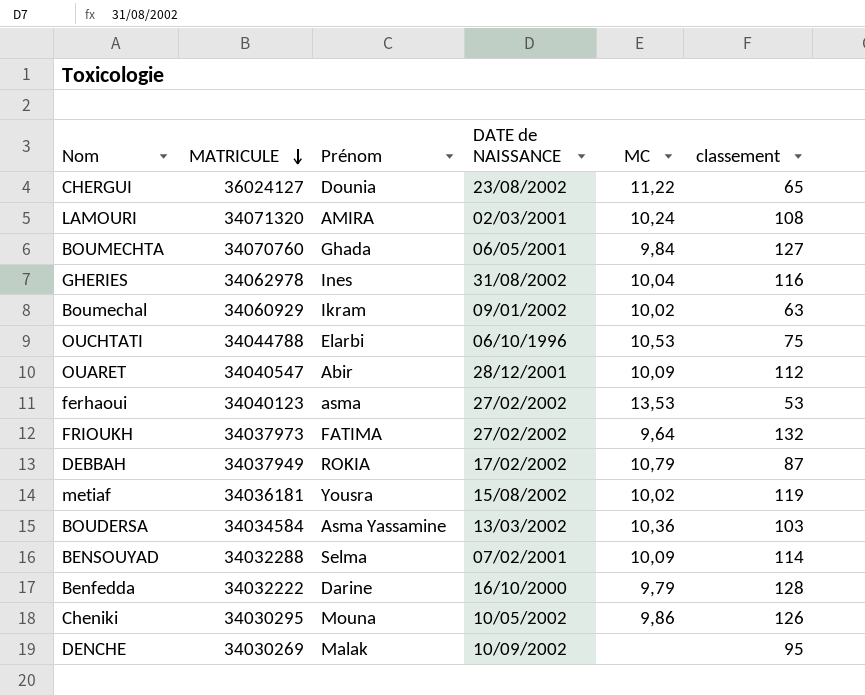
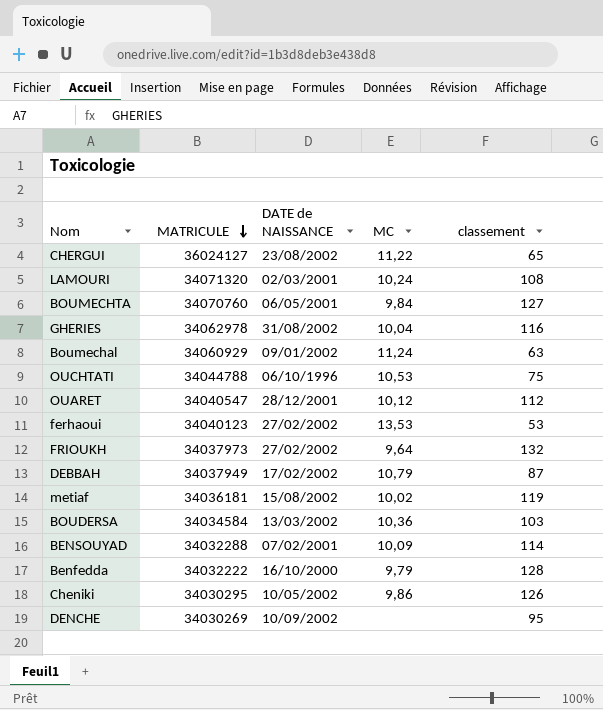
column Prénom | position: 3 -> none
Boumechal | MC: 10,02 -> 11,24
OUARET | MC: 10,09 -> 10,12

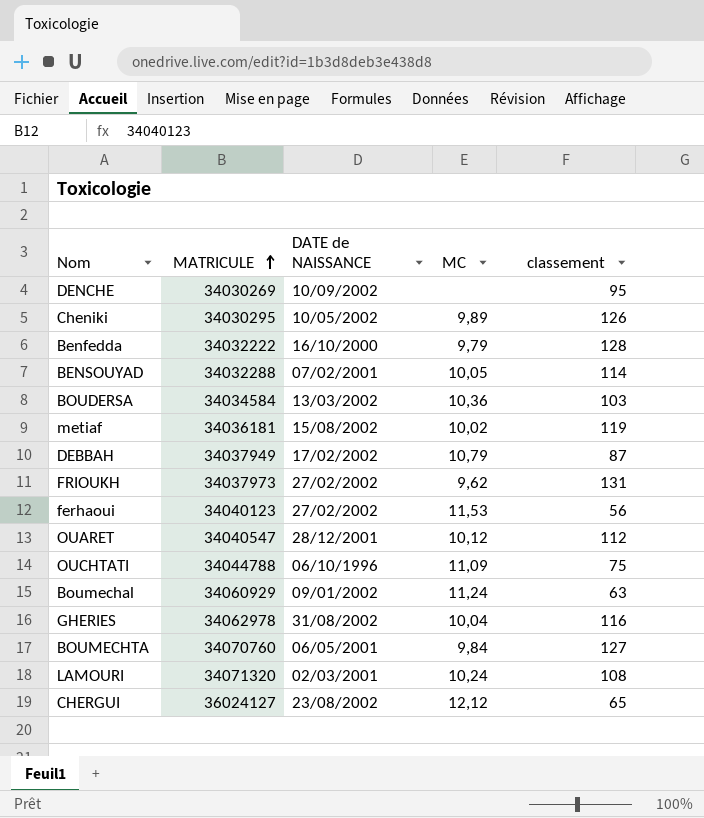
row order: MATRICULE descending -> MATRICULE ascending
Cheniki | MC: 9,86 -> 9,89
BENSOUYAD | MC: 10,09 -> 10,05
FRIOUKH | MC: 9,64 -> 9,62
FRIOUKH | classement: 132 -> 131
ferhaoui | MC: 13,53 -> 11,53
ferhaoui | classement: 53 -> 56
OUCHTATI | MC: 10,53 -> 11,09
CHERGUI | MC: 11,22 -> 12,12

